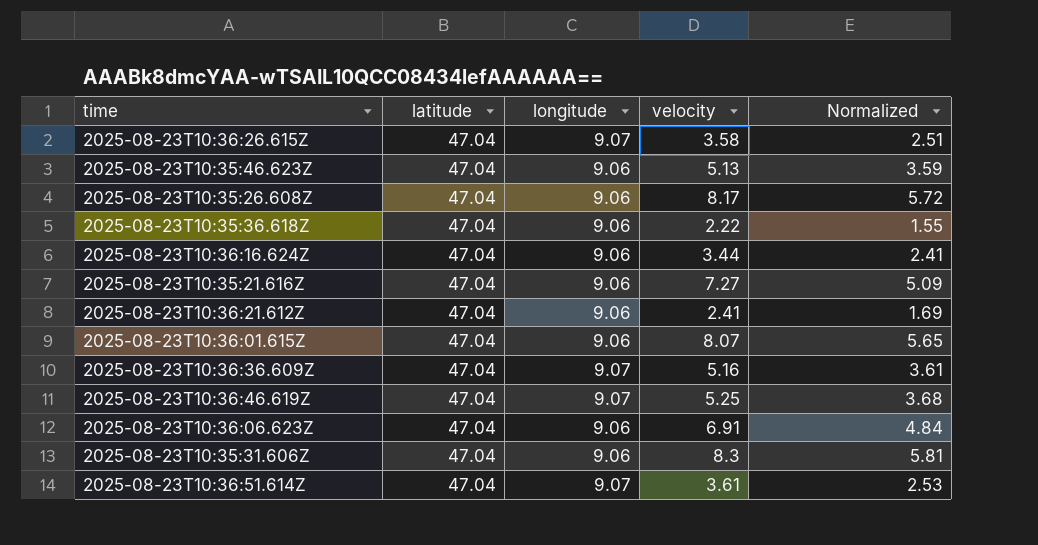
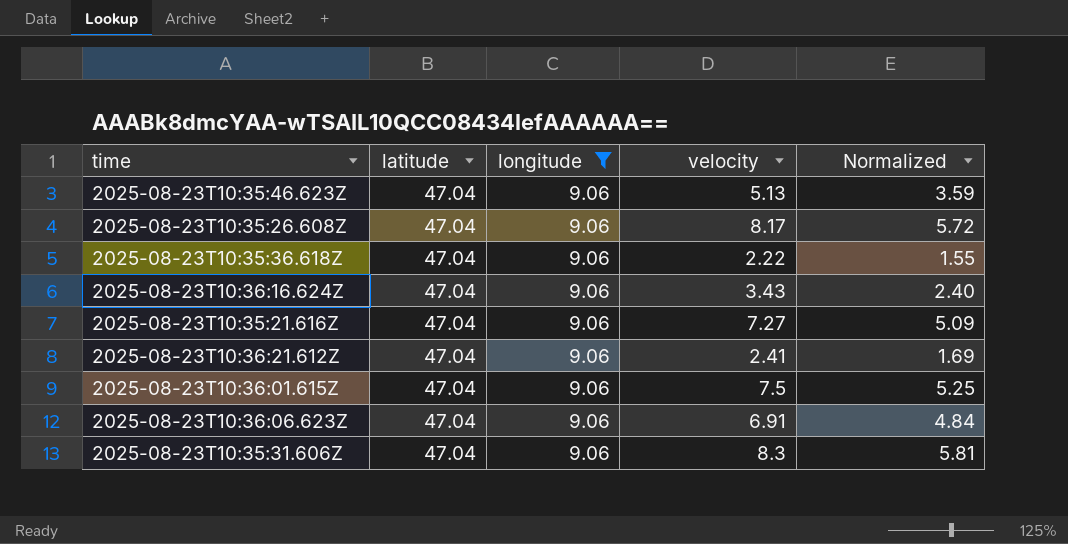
filter: none -> longitude = 9.06
2025-08-23T10:36:16.624Z | velocity: 3.44 -> 3.43
2025-08-23T10:36:16.624Z | Normalized: 2.41 -> 2.40
2025-08-23T10:36:01.615Z | velocity: 8.07 -> 7.5
2025-08-23T10:36:01.615Z | Normalized: 5.65 -> 5.25

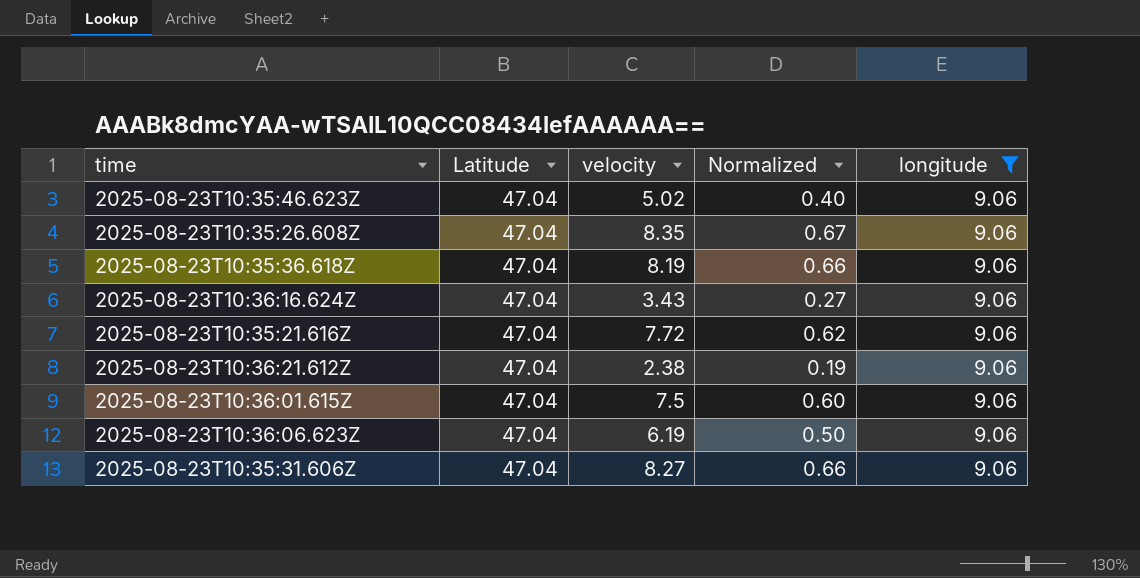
column name: latitude -> Latitude
column Normalized | formula: [velocity] * 0.7 -> [velocity] * 0.08
column longitude | position: 3 -> 5
2025-08-23T10:35:46.623Z | velocity: 5.13 -> 5.02
2025-08-23T10:35:26.608Z | velocity: 8.17 -> 8.35
2025-08-23T10:35:36.618Z | velocity: 2.22 -> 8.19
2025-08-23T10:35:21.616Z | velocity: 7.27 -> 7.72
2025-08-23T10:36:21.612Z | velocity: 2.41 -> 2.38
2025-08-23T10:36:06.623Z | velocity: 6.91 -> 6.19
2025-08-23T10:35:31.606Z | velocity: 8.3 -> 8.27

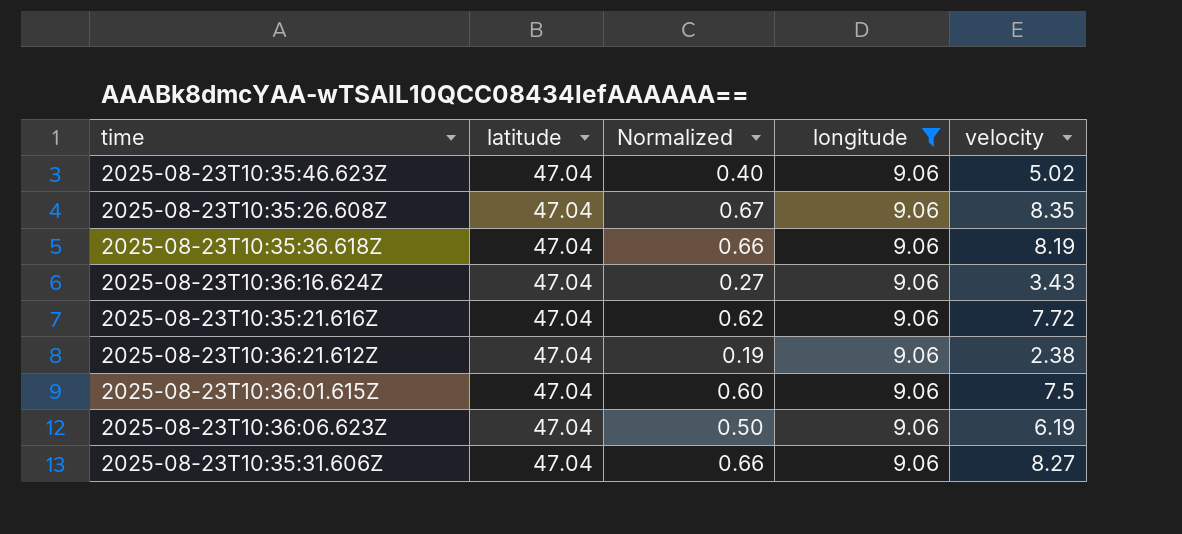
column name: Latitude -> latitude
column velocity | position: 3 -> 5

